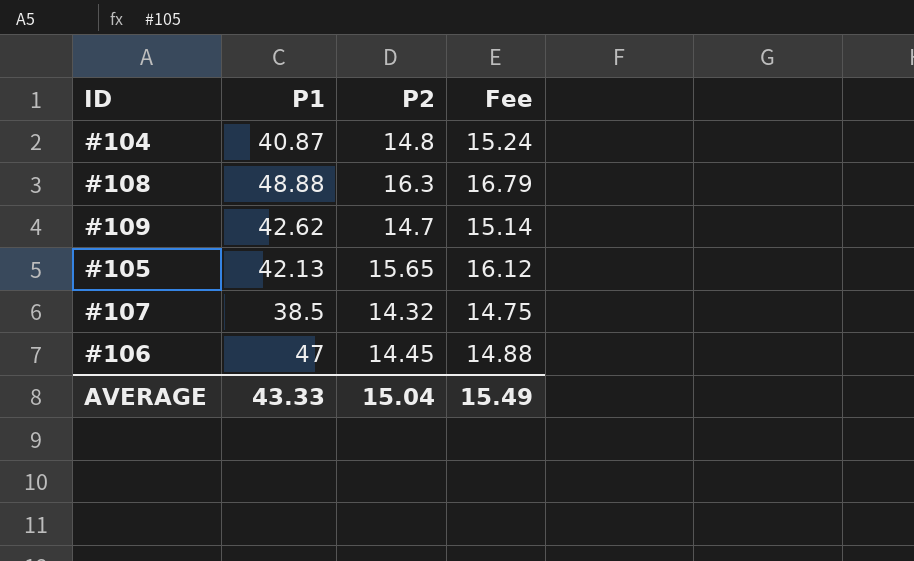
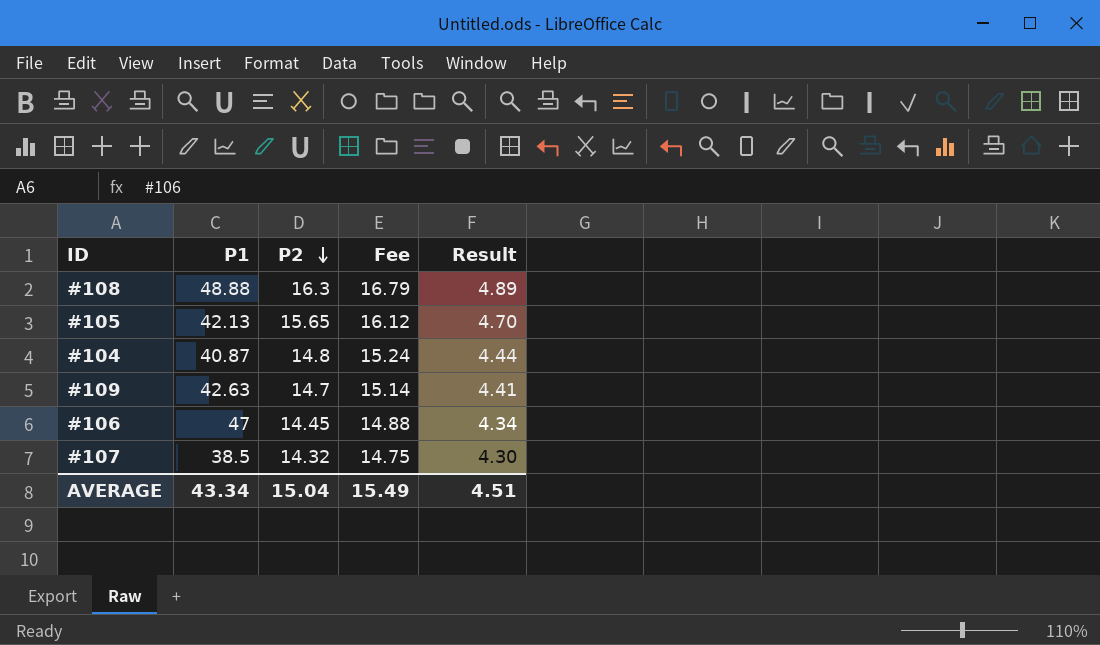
row order: none -> P2 descending
column Result | formula: none -> [P2] * 0.3
#109 | P1: 42.62 -> 42.63
AVERAGE | P1: 43.33 -> 43.34

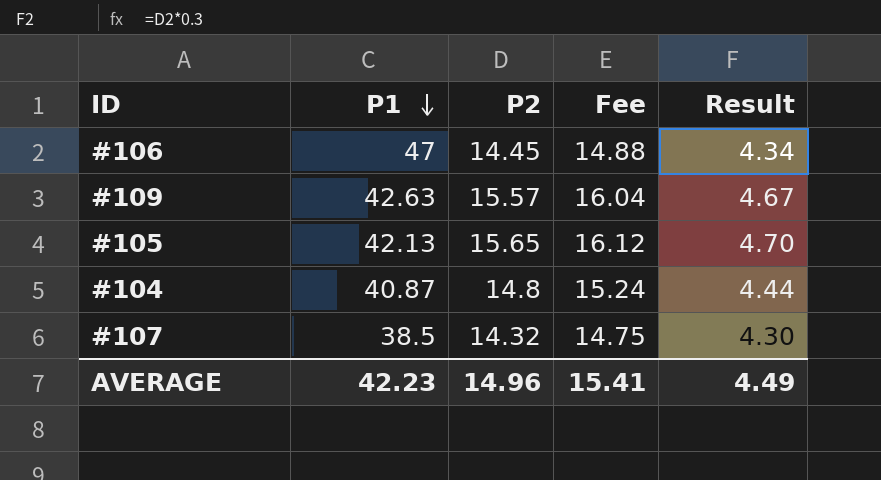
row order: P2 descending -> P1 descending
row #108: 48.88 | 16.3 | 16.79 | 4.89 -> none
#109 | P2: 14.7 -> 15.57
#109 | Fee: 15.14 -> 16.04
#109 | Result: 4.41 -> 4.67
AVERAGE | P1: 43.34 -> 42.23
AVERAGE | P2: 15.04 -> 14.96
AVERAGE | Fee: 15.49 -> 15.41
AVERAGE | Result: 4.51 -> 4.49

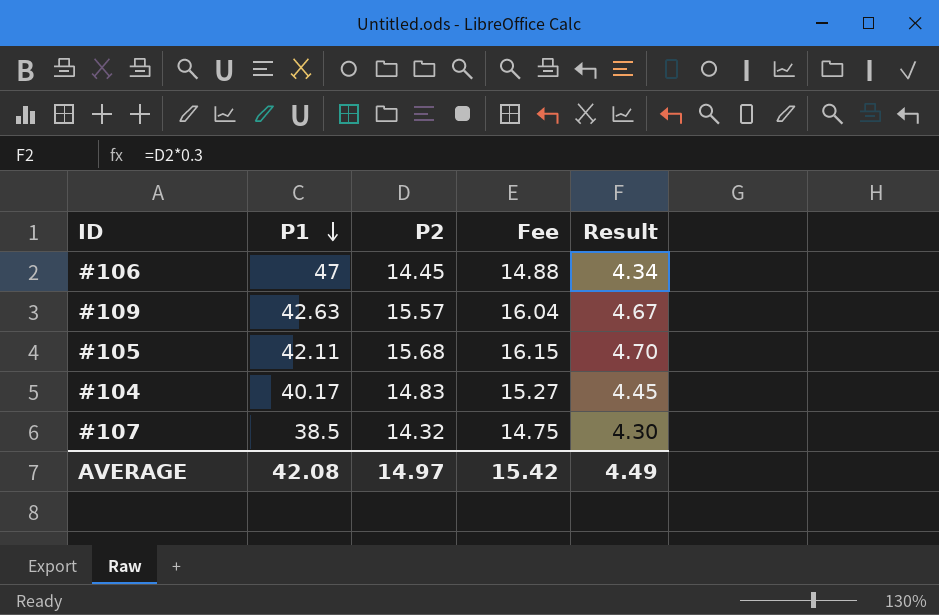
#105 | P1: 42.13 -> 42.11
#105 | P2: 15.65 -> 15.68
#105 | Fee: 16.12 -> 16.15
#104 | P1: 40.87 -> 40.17
#104 | P2: 14.8 -> 14.83
#104 | Fee: 15.24 -> 15.27
#104 | Result: 4.44 -> 4.45
AVERAGE | P1: 42.23 -> 42.08
AVERAGE | P2: 14.96 -> 14.97
AVERAGE | Fee: 15.41 -> 15.42

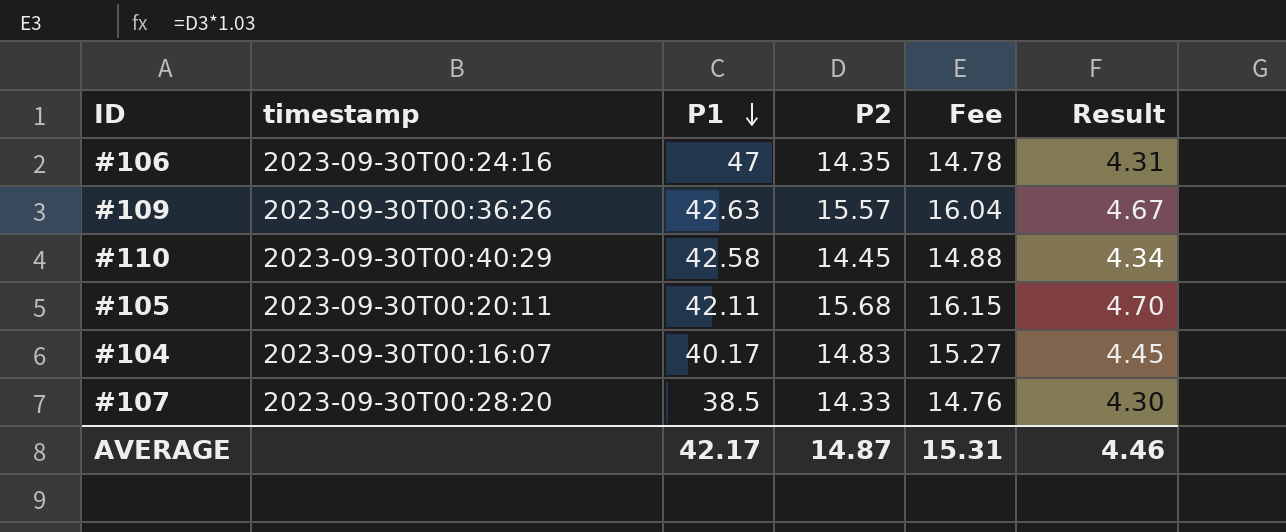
column timestamp | position: none -> 2
#106 | P2: 14.45 -> 14.35
#106 | Fee: 14.88 -> 14.78
#106 | Result: 4.34 -> 4.31
row #110: none -> 2023-09-30T00:40:29 | 42.58 | 14.45 | 14.88 | 4.34
#107 | P2: 14.32 -> 14.33
#107 | Fee: 14.75 -> 14.76
AVERAGE | P1: 42.08 -> 42.17
AVERAGE | P2: 14.97 -> 14.87
AVERAGE | Fee: 15.42 -> 15.31
AVERAGE | Result: 4.49 -> 4.46

